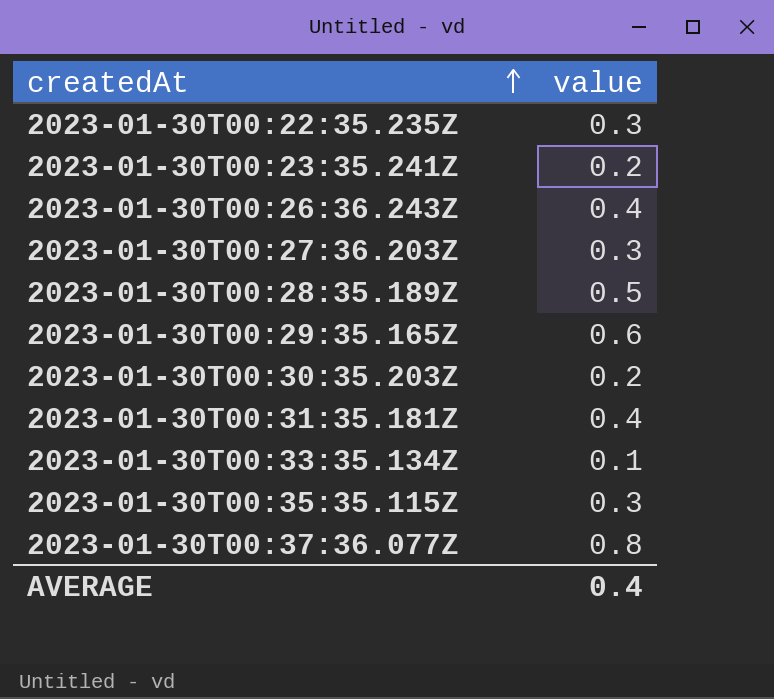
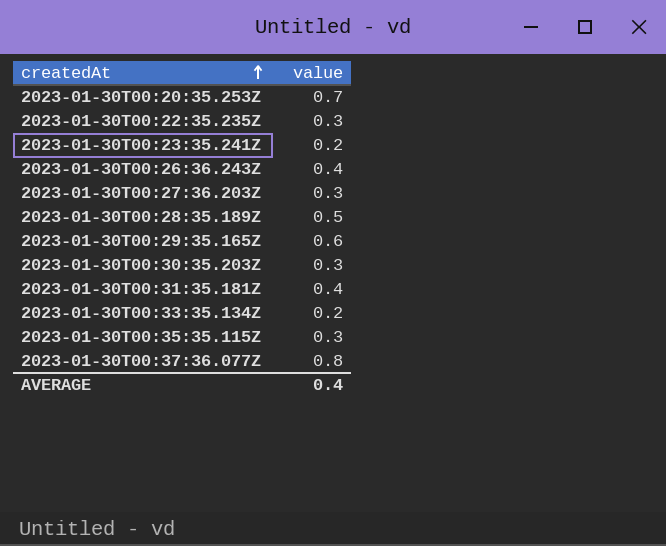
row 2023-01-30T00:20:35.253Z: none -> 0.7
2023-01-30T00:30:35.203Z | value: 0.2 -> 0.3
2023-01-30T00:33:35.134Z | value: 0.1 -> 0.2

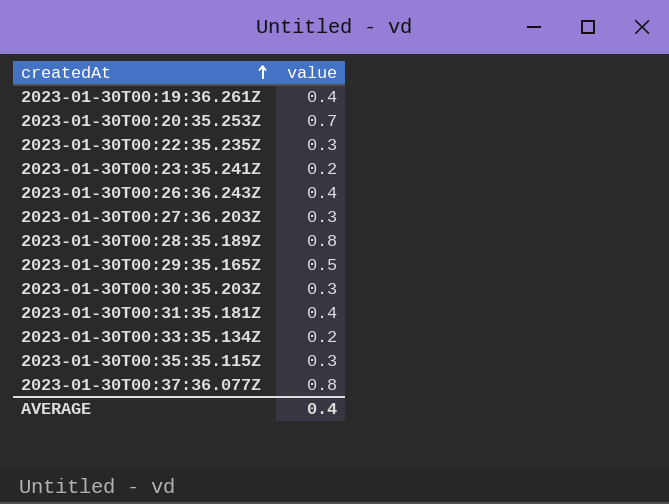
row 2023-01-30T00:19:36.261Z: none -> 0.4
2023-01-30T00:28:35.189Z | value: 0.5 -> 0.8
2023-01-30T00:29:35.165Z | value: 0.6 -> 0.5

